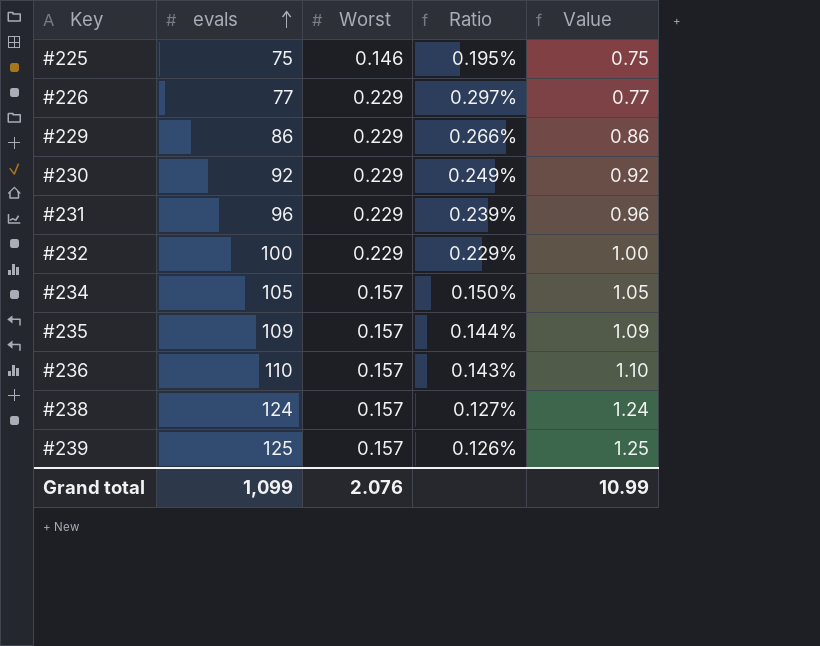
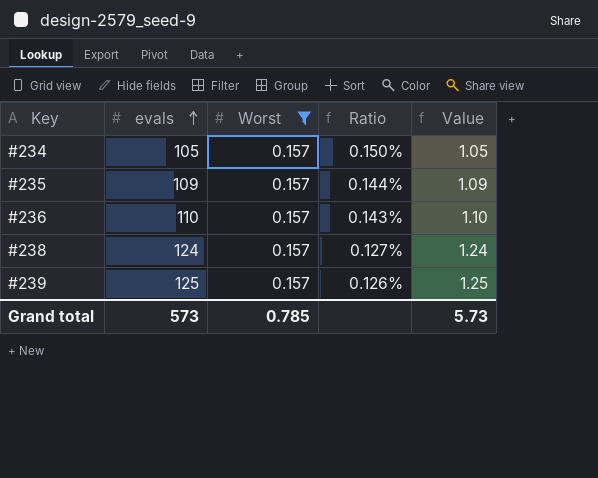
filter: none -> Worst = 0.157
Grand total | evals: 1,099 -> 573
Grand total | Worst: 2.076 -> 0.785
Grand total | Value: 10.99 -> 5.73

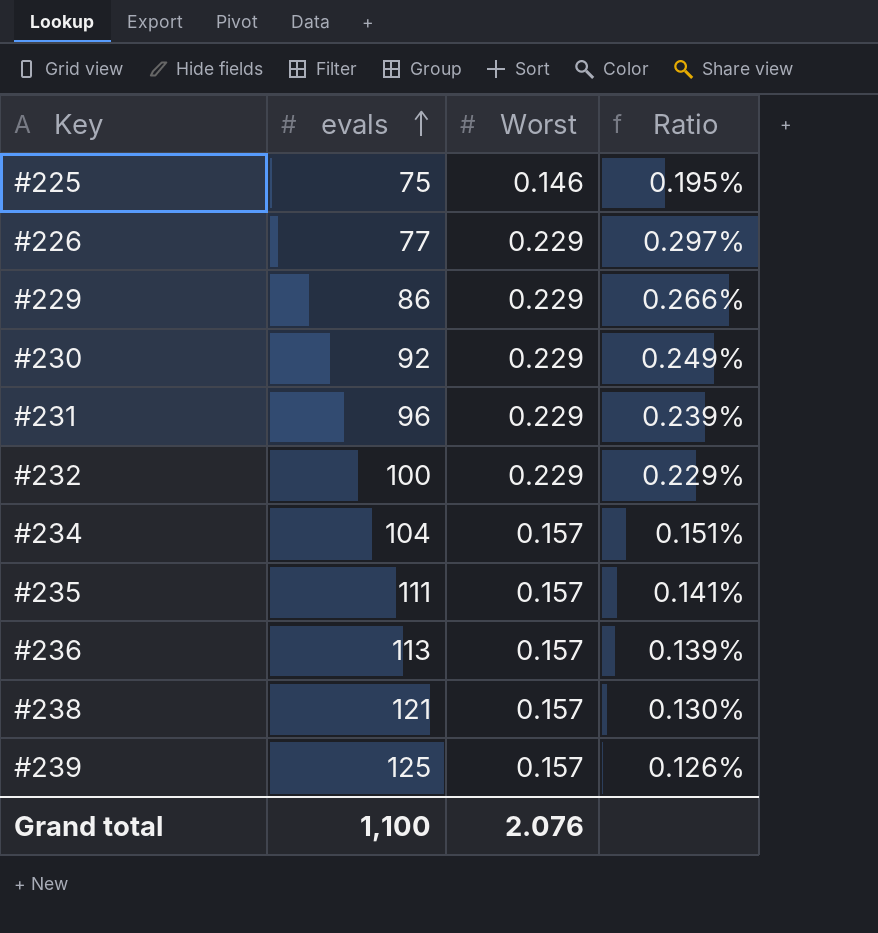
filter: Worst = 0.157 -> none
column Value | formula: [evals] * 0.01 -> none
#234 | evals: 105 -> 104
#234 | Ratio: 0.150% -> 0.151%
#235 | evals: 109 -> 111
#235 | Ratio: 0.144% -> 0.141%
#236 | evals: 110 -> 113
#236 | Ratio: 0.143% -> 0.139%
#238 | evals: 124 -> 121
#238 | Ratio: 0.127% -> 0.130%
Grand total | evals: 573 -> 1,100
Grand total | Worst: 0.785 -> 2.076

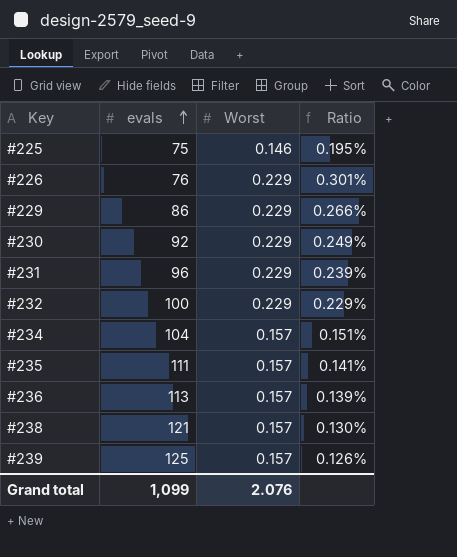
#226 | evals: 77 -> 76
#226 | Ratio: 0.297% -> 0.301%
Grand total | evals: 1,100 -> 1,099

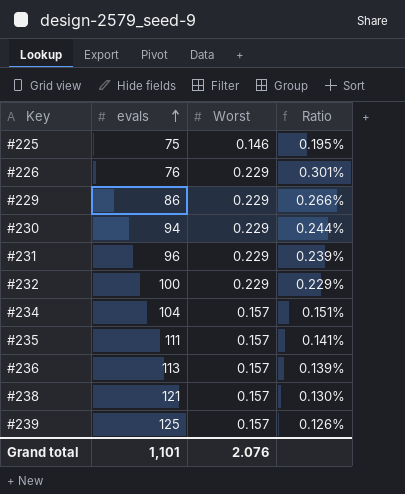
#230 | evals: 92 -> 94
#230 | Ratio: 0.249% -> 0.244%
Grand total | evals: 1,099 -> 1,101

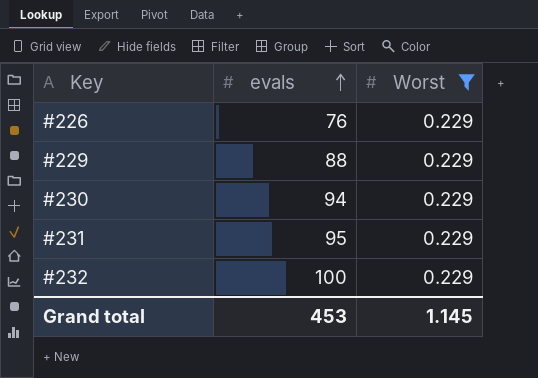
filter: none -> Worst = 0.229
column Ratio | formula: [Worst] / [evals] -> none
#229 | evals: 86 -> 88
#231 | evals: 96 -> 95
Grand total | evals: 1,101 -> 453
Grand total | Worst: 2.076 -> 1.145

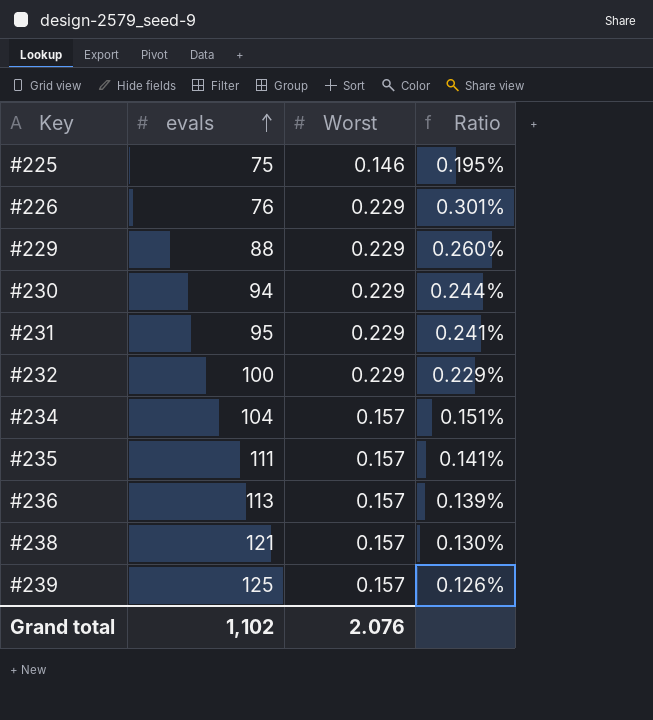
filter: Worst = 0.229 -> none
column Ratio | formula: none -> [Worst] / [evals]
Grand total | evals: 453 -> 1,102
Grand total | Worst: 1.145 -> 2.076

